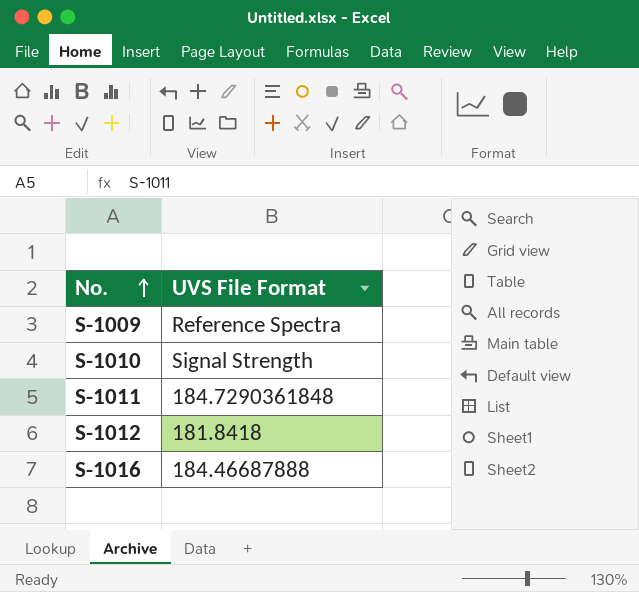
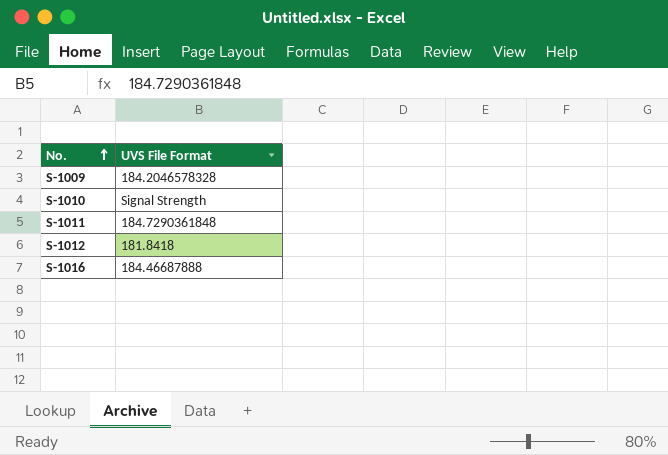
S-1009 | UVS File Format: Reference Spectra -> 184.2046578328

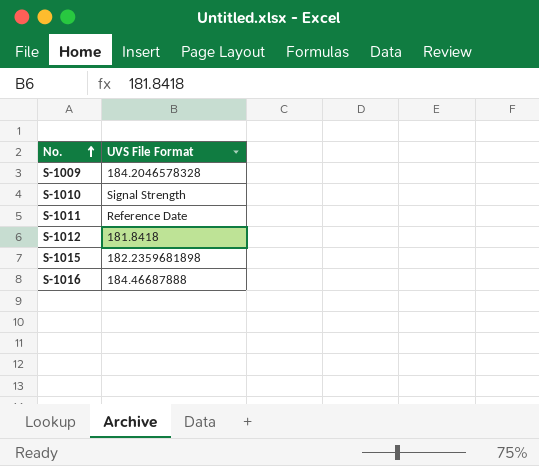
S-1011 | UVS File Format: 184.7290361848 -> Reference Date
row S-1015: none -> 182.2359681898

